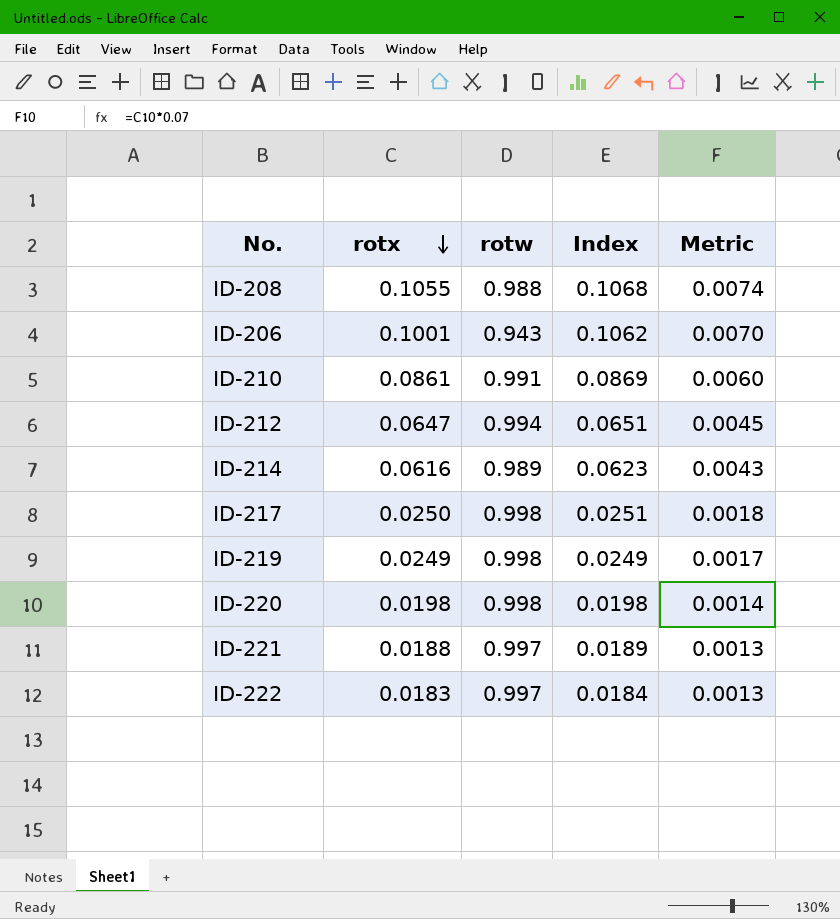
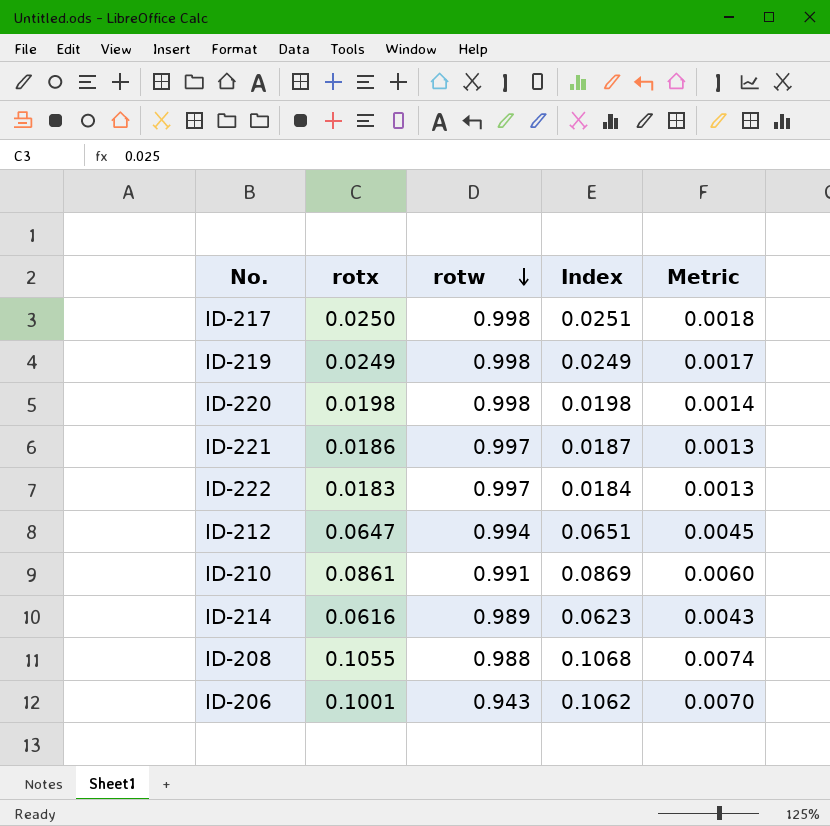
row order: rotx descending -> rotw descending
ID-221 | rotx: 0.0188 -> 0.0186
ID-221 | Index: 0.0189 -> 0.0187

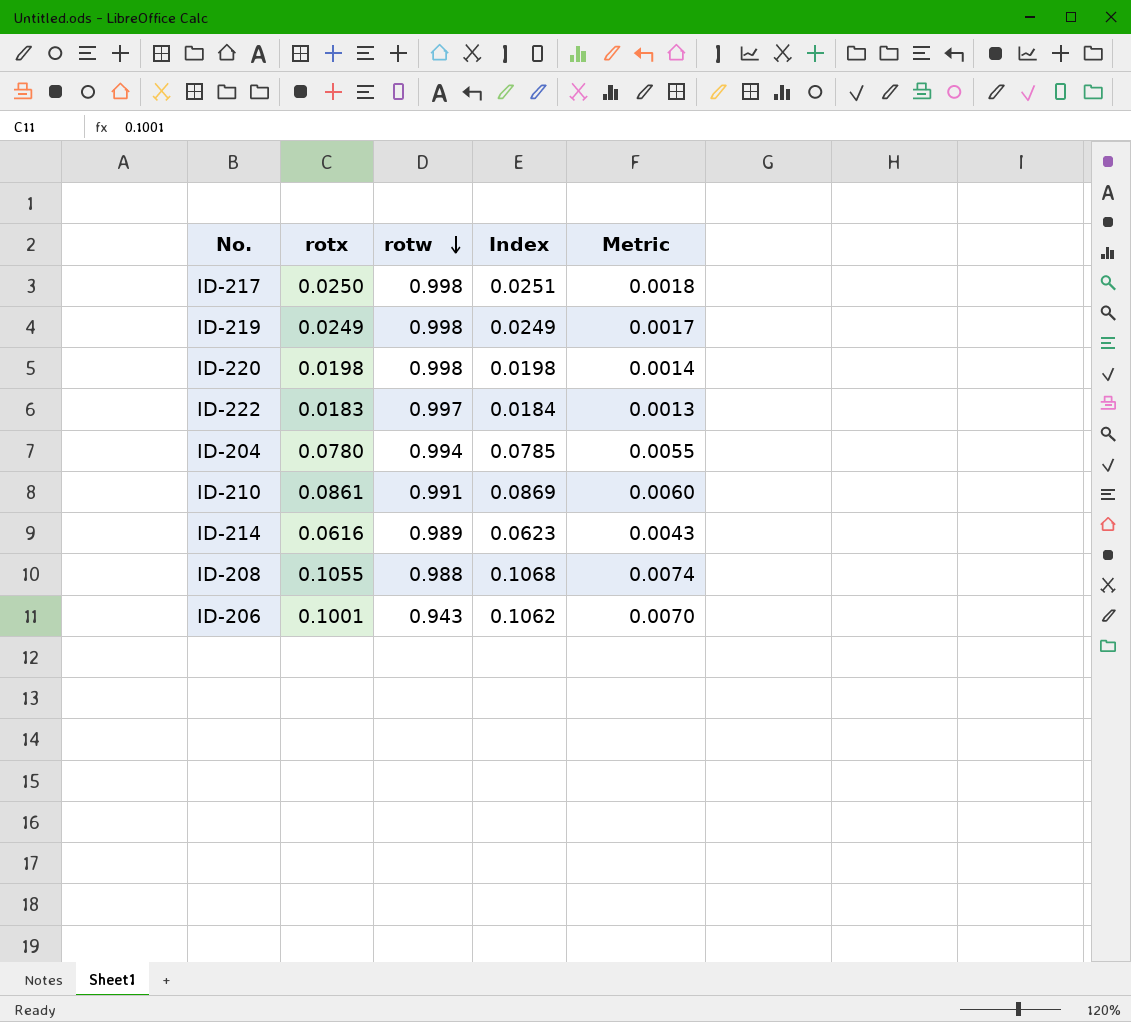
row ID-221: 0.0186 | 0.997 | 0.0187 | 0.0013 -> none
row ID-212: 0.0647 | 0.994 | 0.0651 | 0.0045 -> none
row ID-204: none -> 0.0780 | 0.994 | 0.0785 | 0.0055

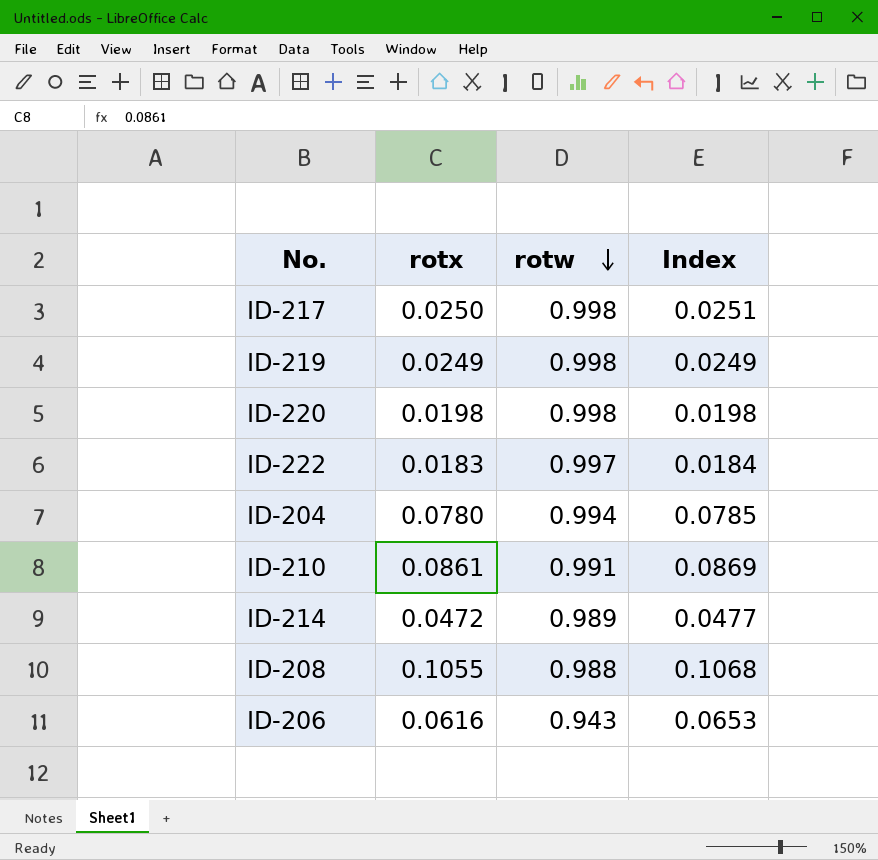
column Metric | formula: [rotx] * 0.07 -> none
ID-214 | rotx: 0.0616 -> 0.0472
ID-214 | Index: 0.0623 -> 0.0477
ID-206 | rotx: 0.1001 -> 0.0616
ID-206 | Index: 0.1062 -> 0.0653

